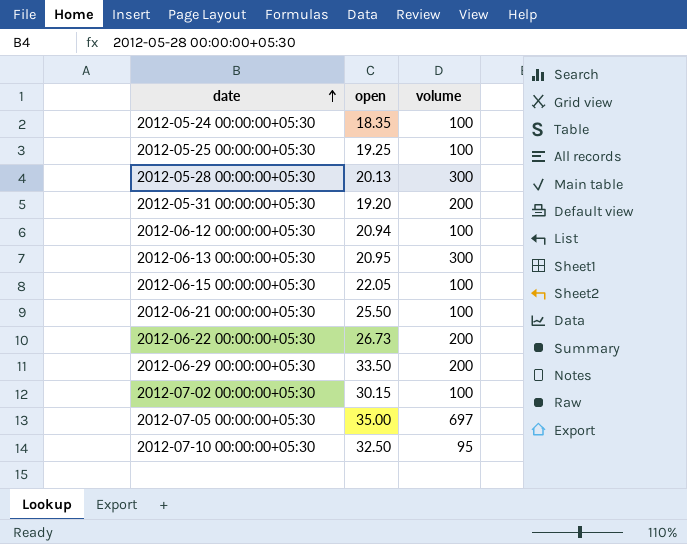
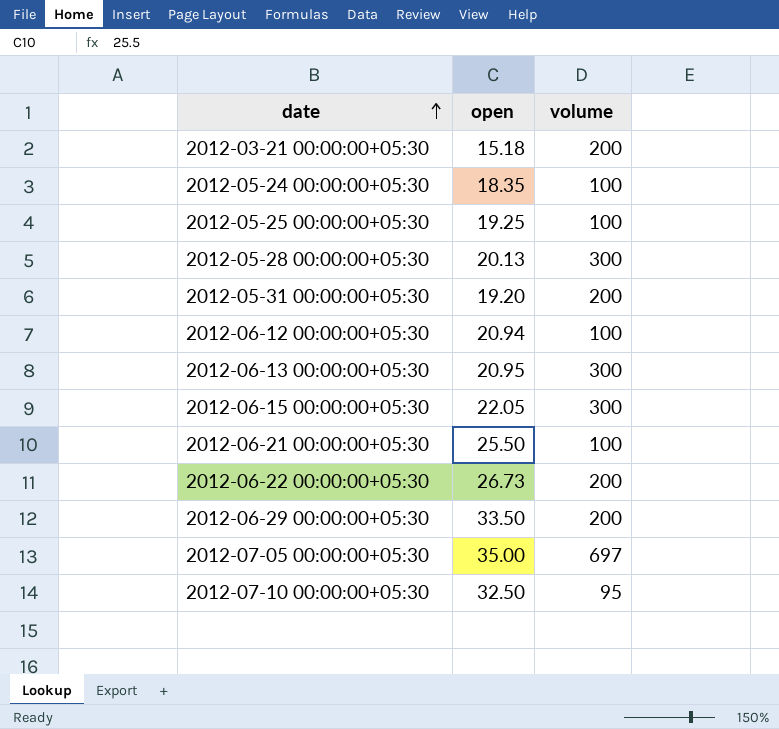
row 2012-07-02 00:00:00+05:30: 30.15 | 100 -> none
row 2012-03-21 00:00:00+05:30: none -> 15.18 | 200
2012-06-15 00:00:00+05:30 | volume: 100 -> 300

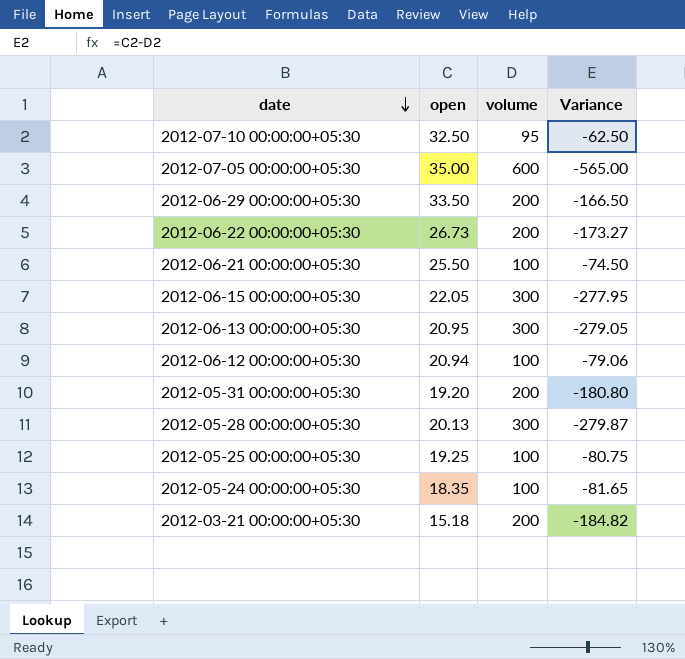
row order: date ascending -> date descending
column Variance | formula: none -> [open] - [volume]
2012-07-05 00:00:00+05:30 | volume: 697 -> 600

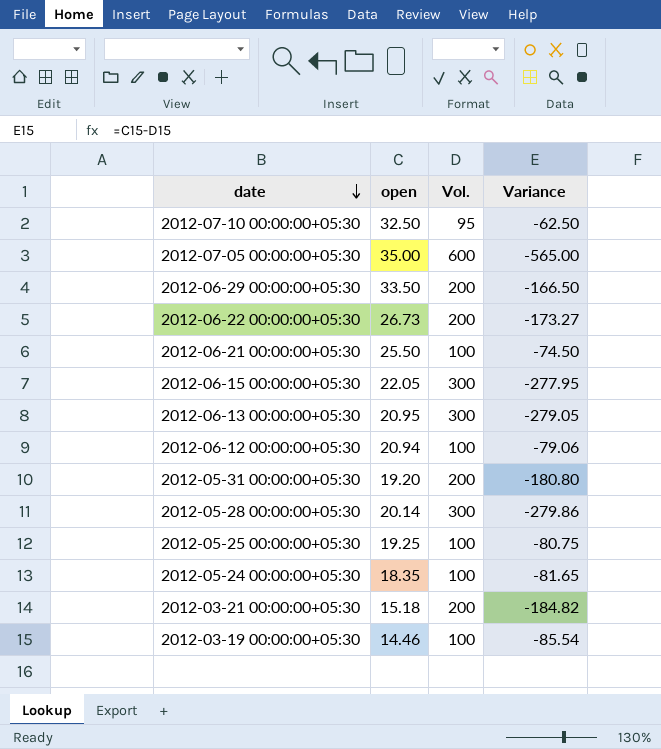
column name: volume -> Vol.
2012-05-28 00:00:00+05:30 | open: 20.13 -> 20.14
2012-05-28 00:00:00+05:30 | Variance: -279.87 -> -279.86
row 2012-03-19 00:00:00+05:30: none -> 14.46 | 100 | -85.54

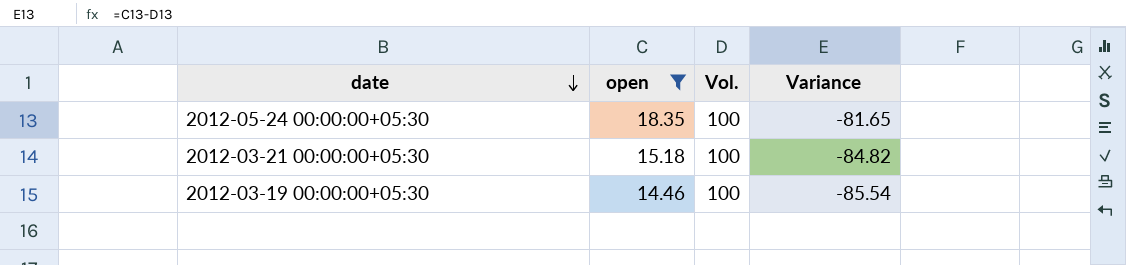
filter: none -> open <= 18.35
2012-03-21 00:00:00+05:30 | Vol.: 200 -> 100
2012-03-21 00:00:00+05:30 | Variance: -184.82 -> -84.82

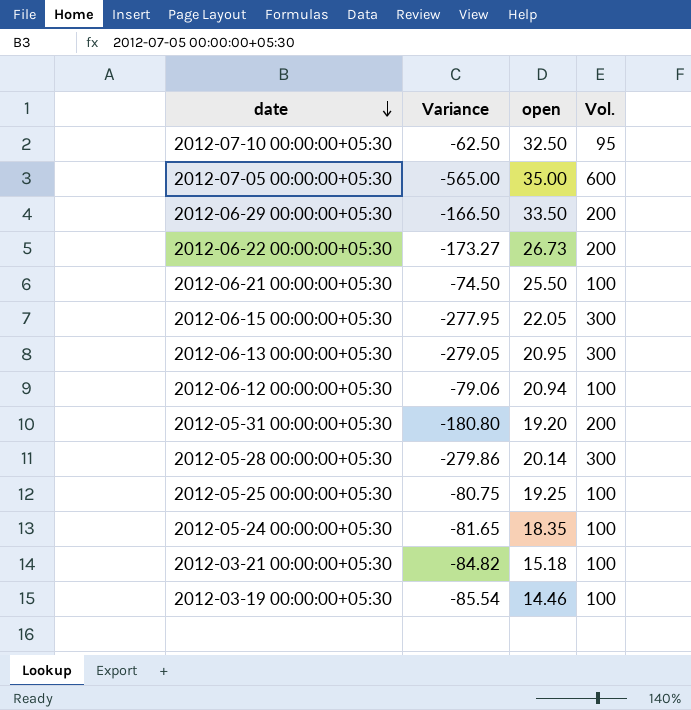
filter: open <= 18.35 -> none
column Variance | position: 4 -> 2

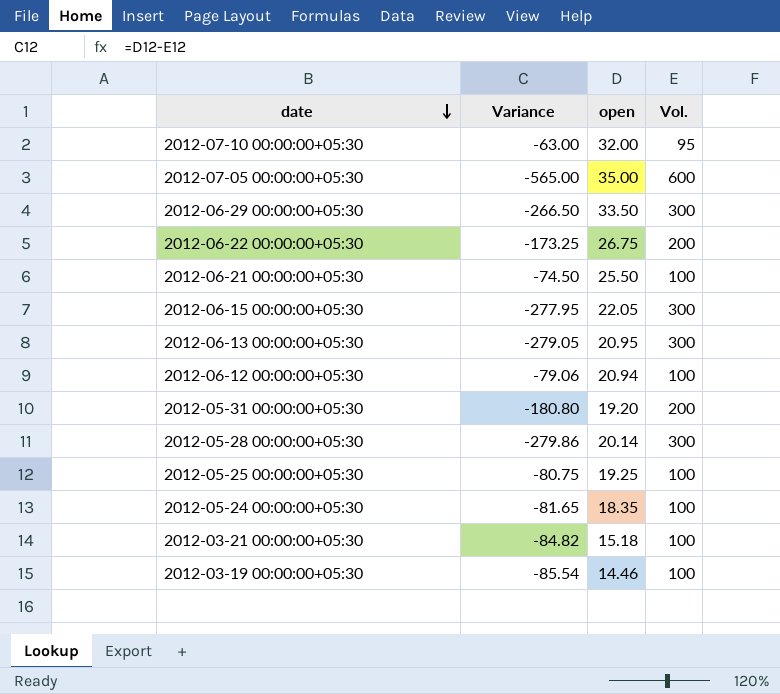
2012-07-10 00:00:00+05:30 | Variance: -62.50 -> -63.00
2012-07-10 00:00:00+05:30 | open: 32.50 -> 32.00
2012-06-29 00:00:00+05:30 | Variance: -166.50 -> -266.50
2012-06-29 00:00:00+05:30 | Vol.: 200 -> 300
2012-06-22 00:00:00+05:30 | Variance: -173.27 -> -173.25
2012-06-22 00:00:00+05:30 | open: 26.73 -> 26.75

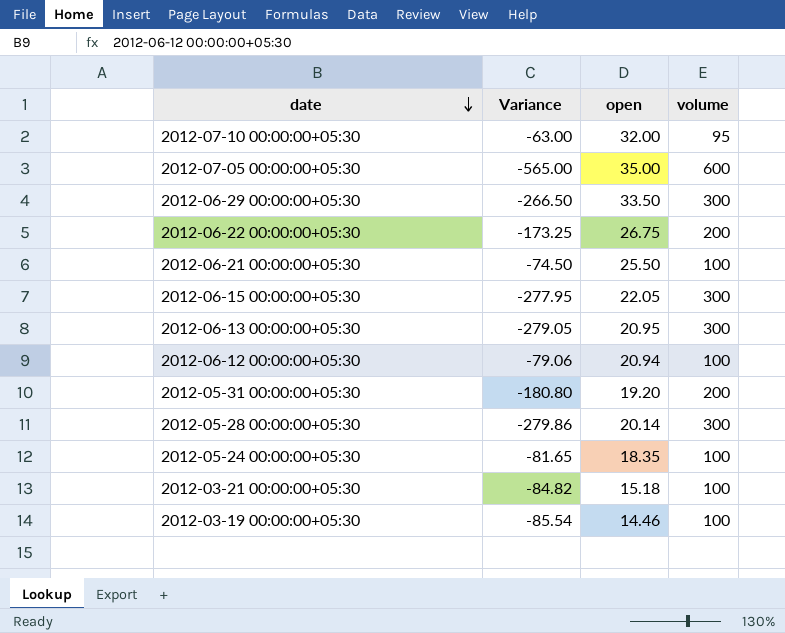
column name: Vol. -> volume
row 2012-05-25 00:00:00+05:30: -80.75 | 19.25 | 100 -> none

